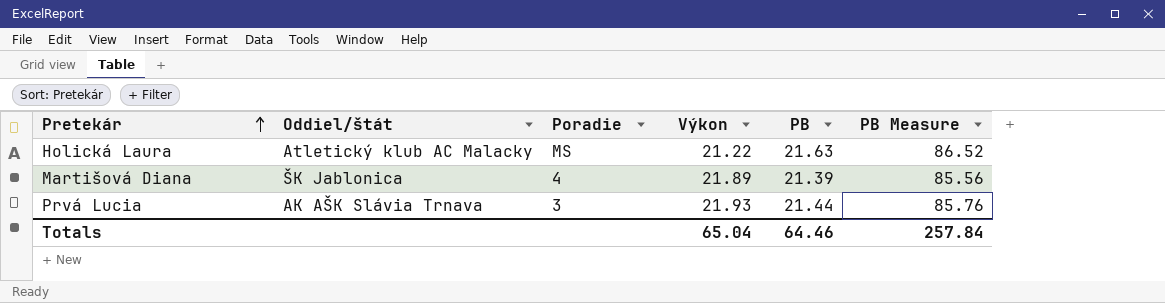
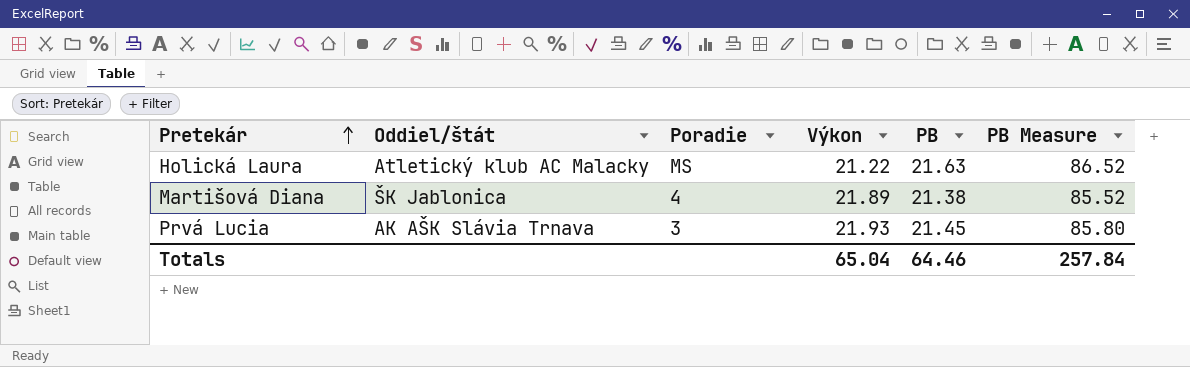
Martišová Diana | PB: 21.39 -> 21.38
Martišová Diana | PB Measure: 85.56 -> 85.52
Prvá Lucia | PB: 21.44 -> 21.45
Prvá Lucia | PB Measure: 85.76 -> 85.80

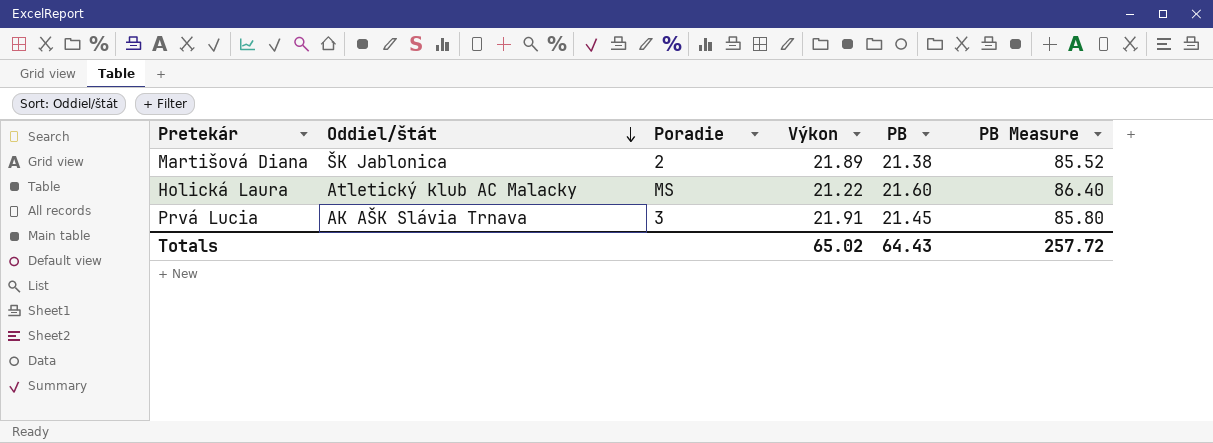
row order: Pretekár ascending -> Oddiel/štát descending
Martišová Diana | Poradie: 4 -> 2
Holická Laura | PB: 21.63 -> 21.60
Holická Laura | PB Measure: 86.52 -> 86.40
Prvá Lucia | Výkon: 21.93 -> 21.91
Totals | Výkon: 65.04 -> 65.02
Totals | PB: 64.46 -> 64.43
Totals | PB Measure: 257.84 -> 257.72

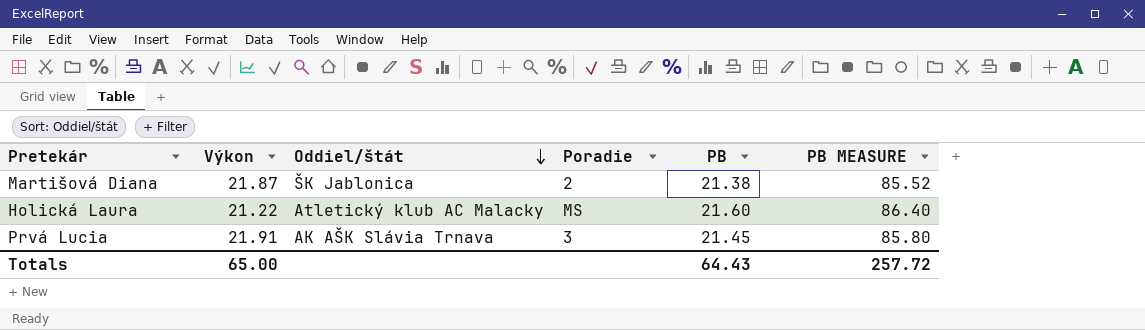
column Výkon | position: 4 -> 2
column name: PB Measure -> PB MEASURE
Martišová Diana | Výkon: 21.89 -> 21.87
Totals | Výkon: 65.02 -> 65.00

